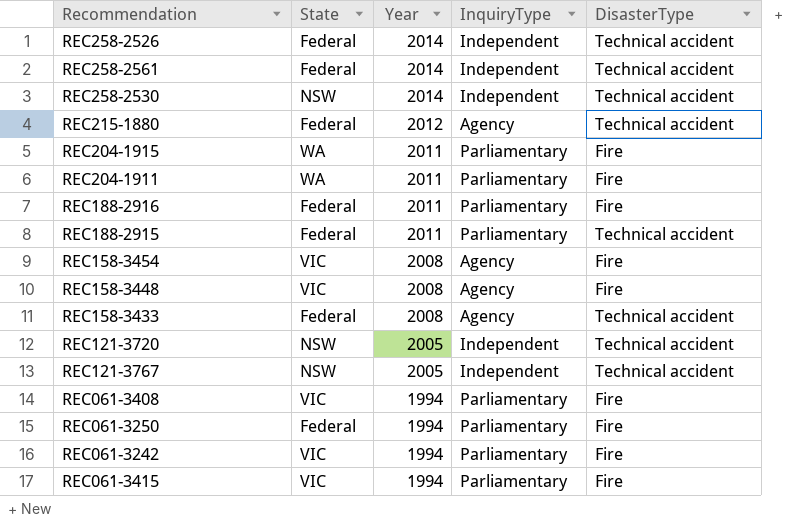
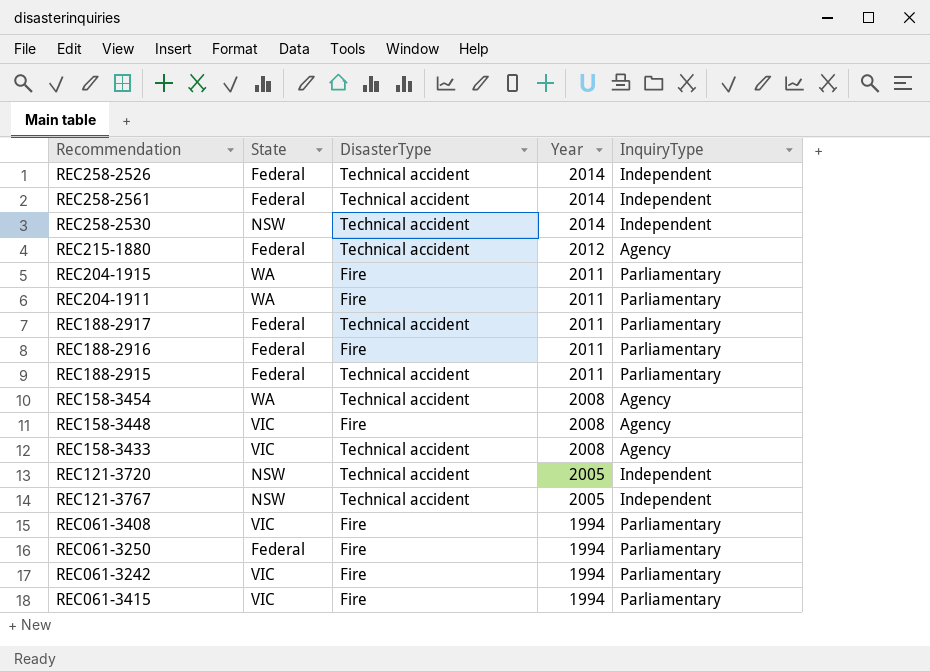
column DisasterType | position: 5 -> 3
row REC188-2917: none -> Federal | Technical accident | 2011 | Parliamentary
REC158-3454 | State: VIC -> WA
REC158-3454 | DisasterType: Fire -> Technical accident
REC158-3433 | State: Federal -> VIC

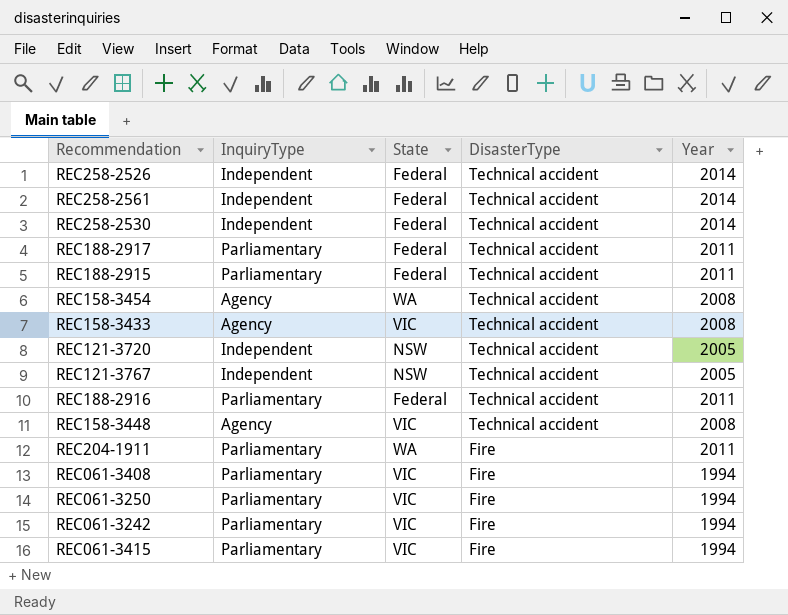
row order: Year descending -> DisasterType descending
column InquiryType | position: 5 -> 2
row REC215-1880: Federal | Technical accident | 2012 | Agency -> none
row REC204-1915: WA | Fire | 2011 | Parliamentary -> none
REC258-2530 | State: NSW -> Federal
REC188-2916 | DisasterType: Fire -> Technical accident
REC158-3448 | DisasterType: Fire -> Technical accident
REC061-3250 | State: Federal -> VIC

